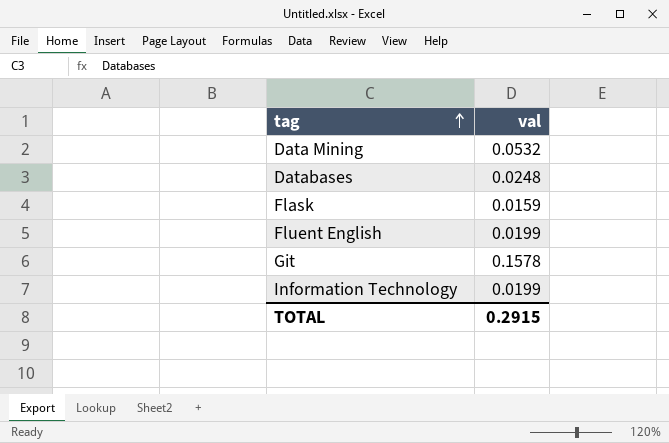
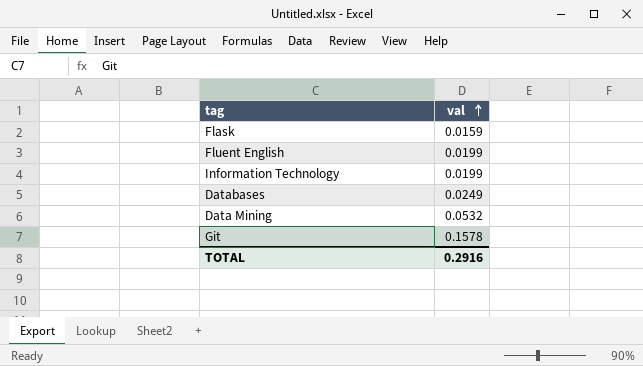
row order: tag ascending -> val ascending
Databases | val: 0.0248 -> 0.0249
TOTAL | val: 0.2915 -> 0.2916

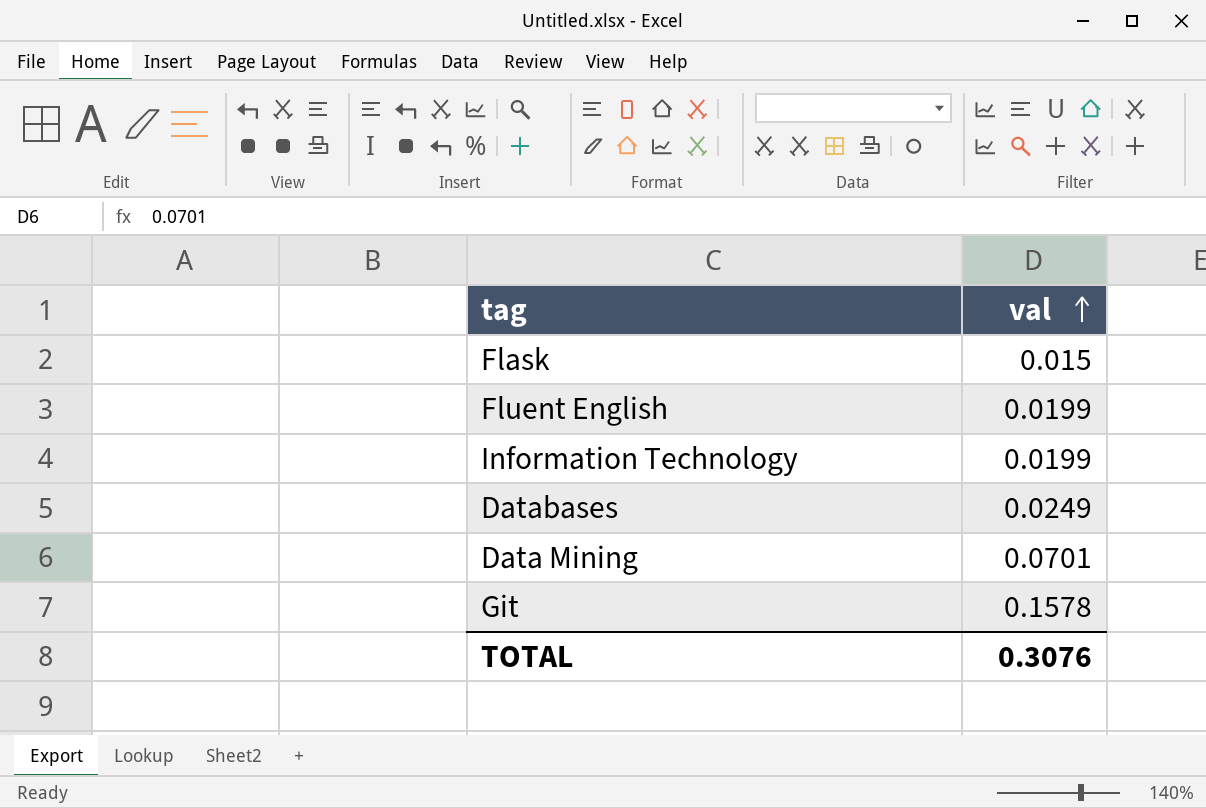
Flask | val: 0.0159 -> 0.015
Data Mining | val: 0.0532 -> 0.0701
TOTAL | val: 0.2916 -> 0.3076

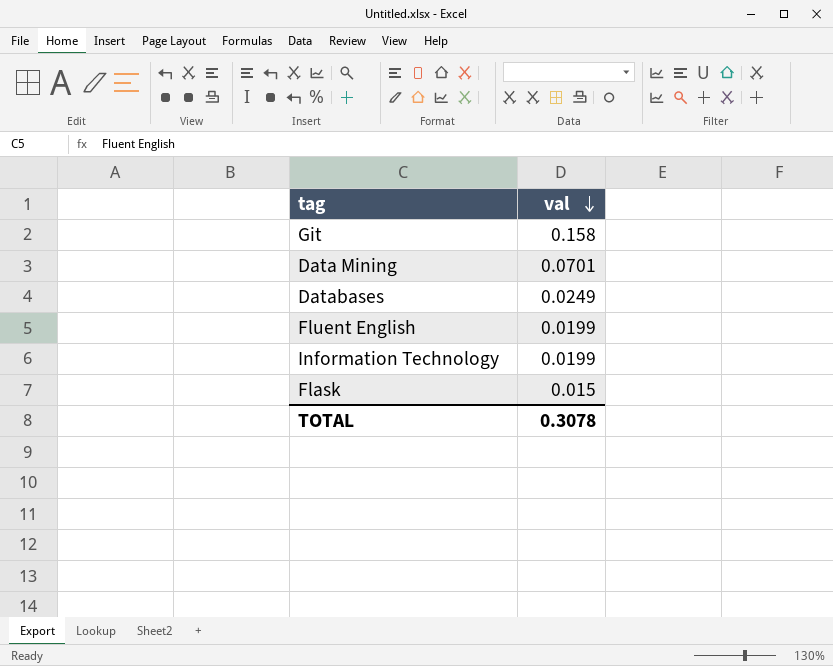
row order: val ascending -> val descending
Git | val: 0.1578 -> 0.158
TOTAL | val: 0.3076 -> 0.3078

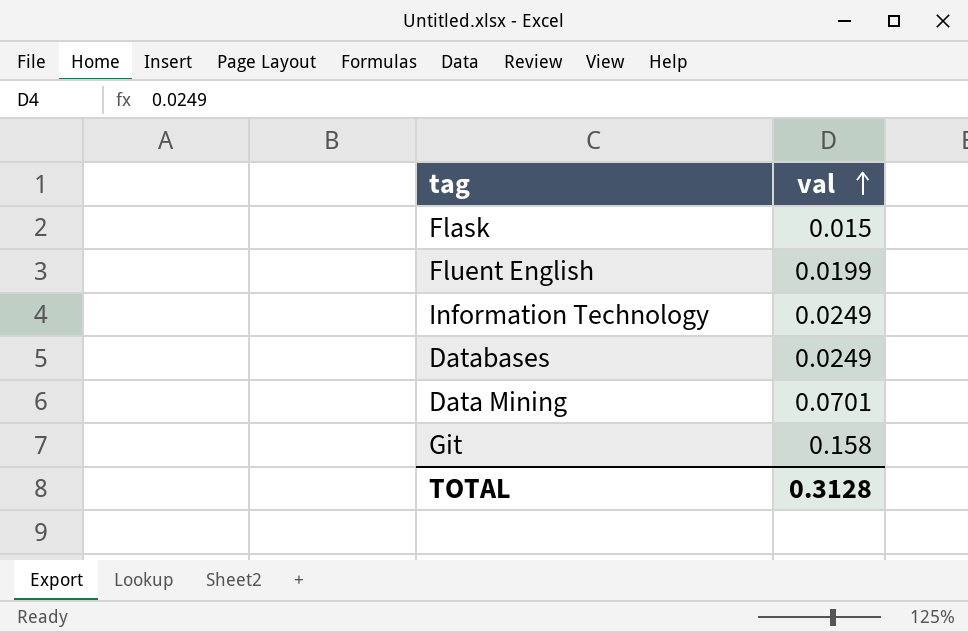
row order: val descending -> val ascending
Information Technology | val: 0.0199 -> 0.0249
TOTAL | val: 0.3078 -> 0.3128

